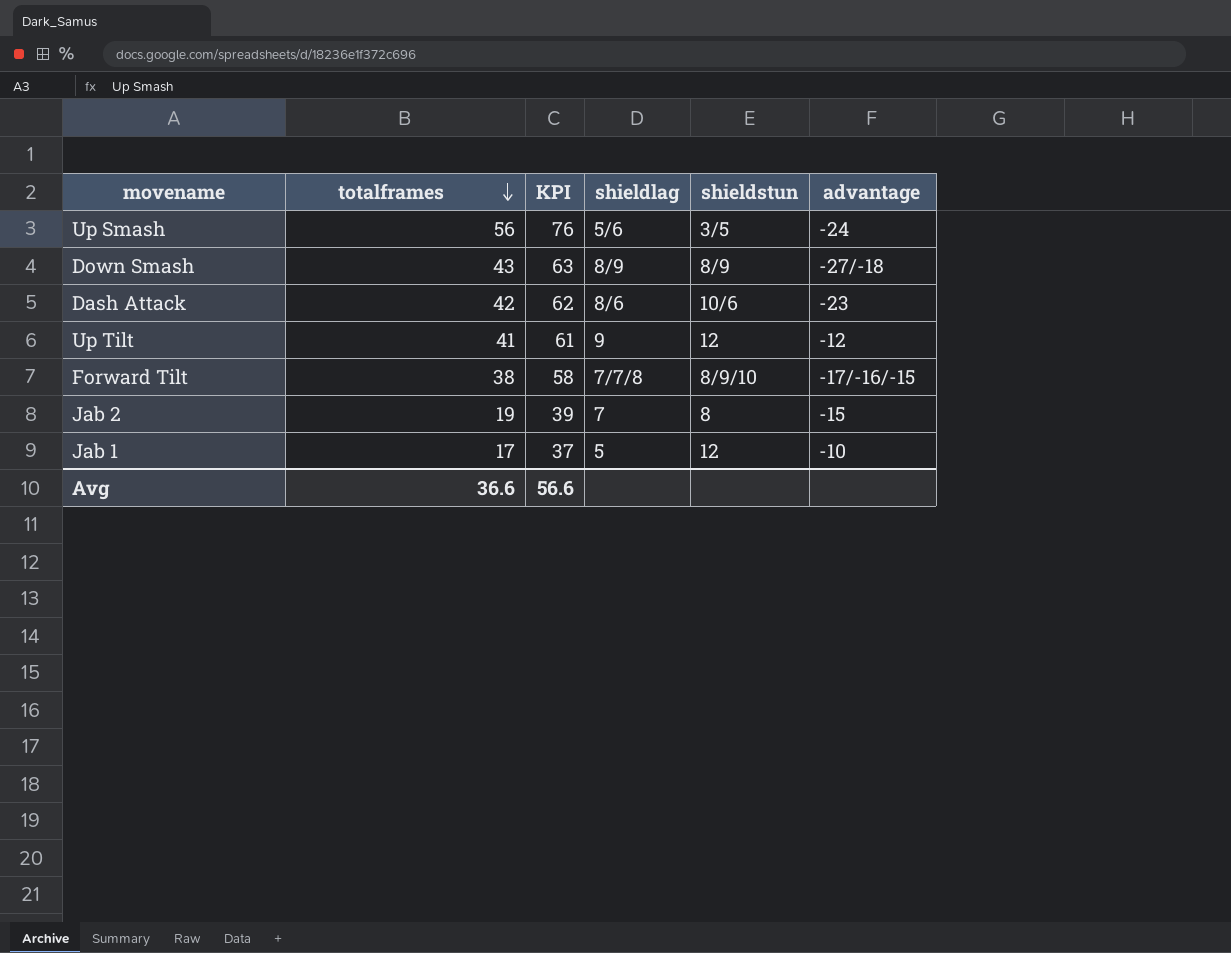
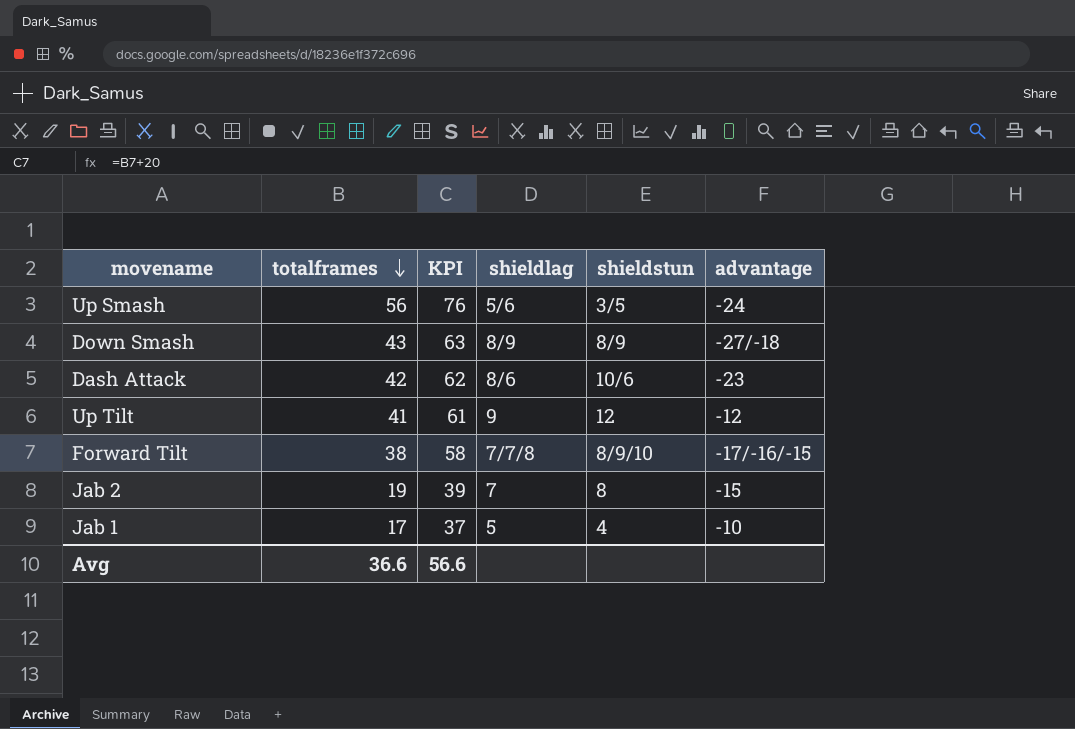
Jab 1 | shieldstun: 12 -> 4

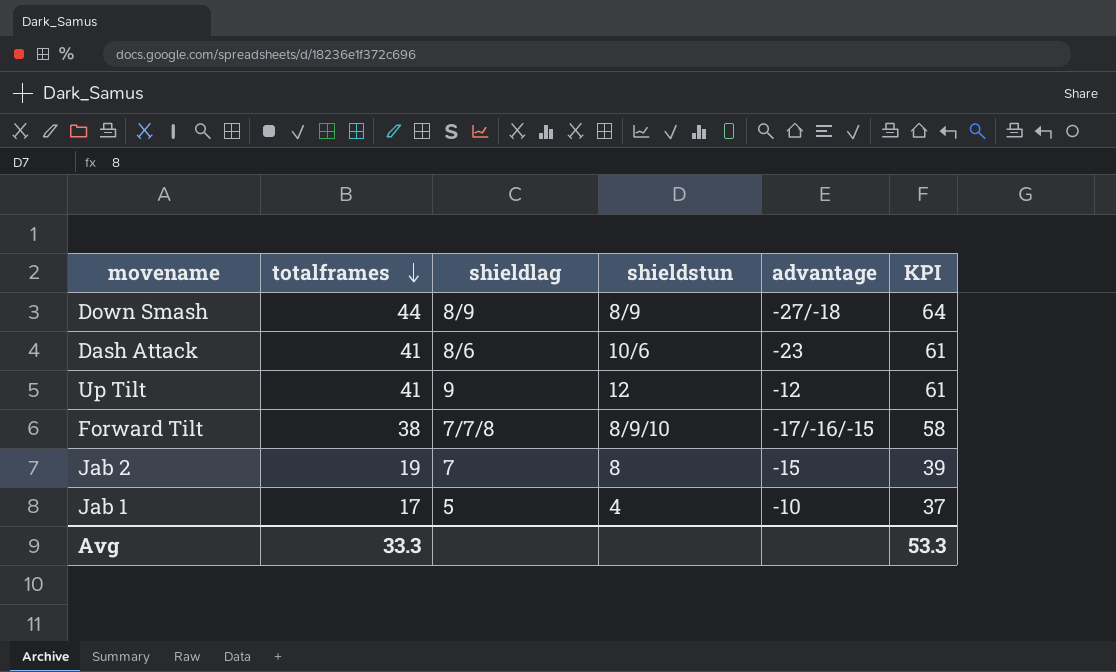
column KPI | position: 3 -> 6
row Up Smash: 56 | 76 | 5/6 | 3/5 | -24 -> none
Down Smash | totalframes: 43 -> 44
Down Smash | KPI: 63 -> 64
Dash Attack | totalframes: 42 -> 41
Dash Attack | KPI: 62 -> 61
Avg | totalframes: 36.6 -> 33.3
Avg | KPI: 56.6 -> 53.3

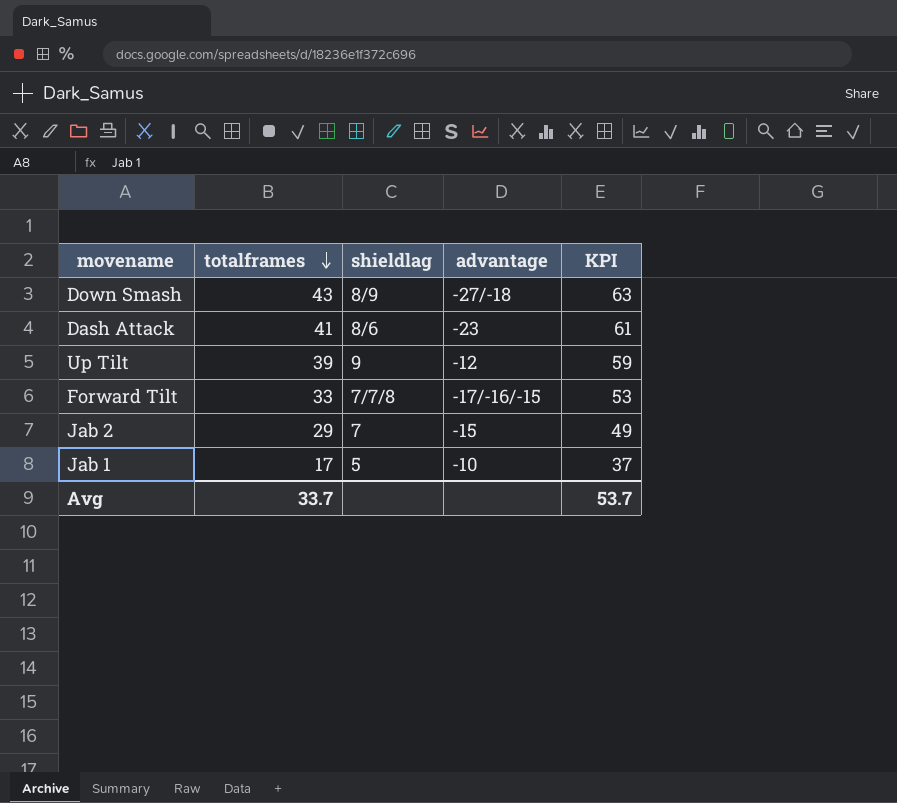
column shieldstun | position: 4 -> none
Down Smash | totalframes: 44 -> 43
Down Smash | KPI: 64 -> 63
Up Tilt | totalframes: 41 -> 39
Up Tilt | KPI: 61 -> 59
Forward Tilt | totalframes: 38 -> 33
Forward Tilt | KPI: 58 -> 53
Jab 2 | totalframes: 19 -> 29
Jab 2 | KPI: 39 -> 49
Avg | totalframes: 33.3 -> 33.7
Avg | KPI: 53.3 -> 53.7

